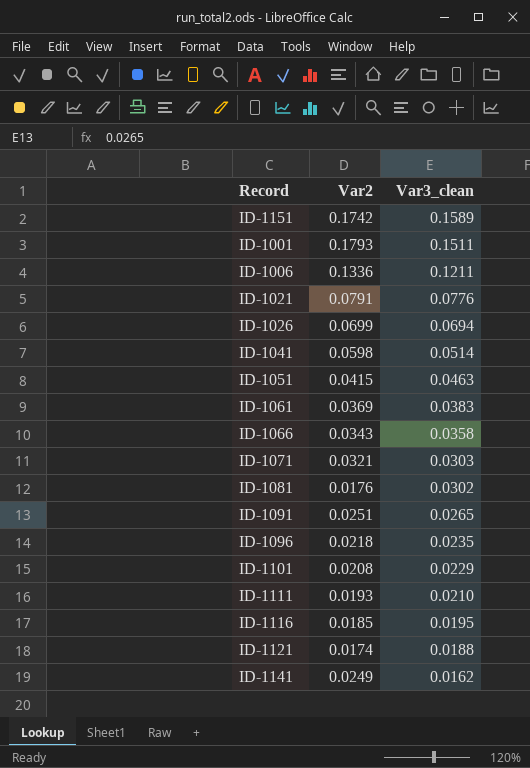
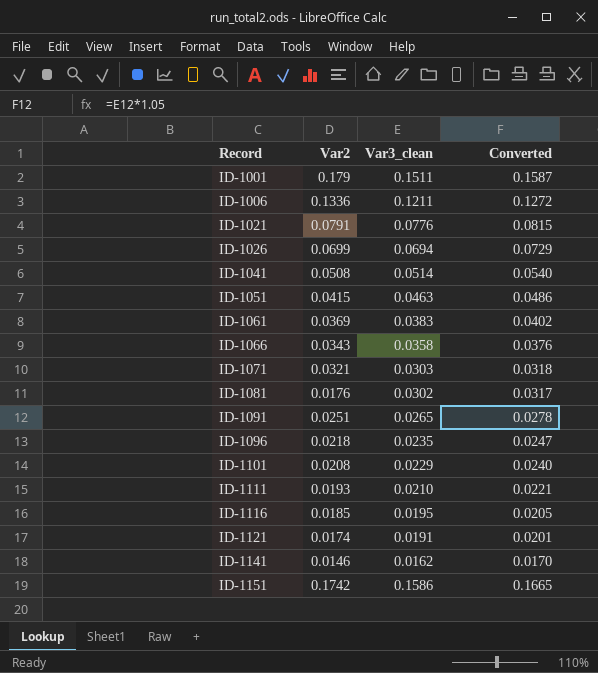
row order: Var3_clean descending -> Record ascending
column Converted | formula: none -> [Var3_clean] * 1.05
ID-1001 | Var2: 0.1793 -> 0.179
ID-1041 | Var2: 0.0598 -> 0.0508
ID-1121 | Var3_clean: 0.0188 -> 0.0191
ID-1141 | Var2: 0.0249 -> 0.0146
ID-1151 | Var3_clean: 0.1589 -> 0.1586

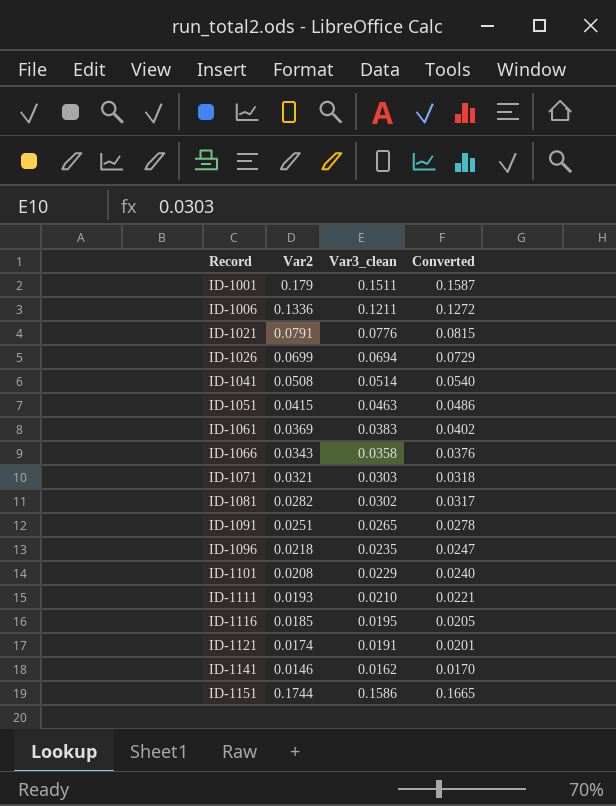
ID-1081 | Var2: 0.0176 -> 0.0282
ID-1151 | Var2: 0.1742 -> 0.1744

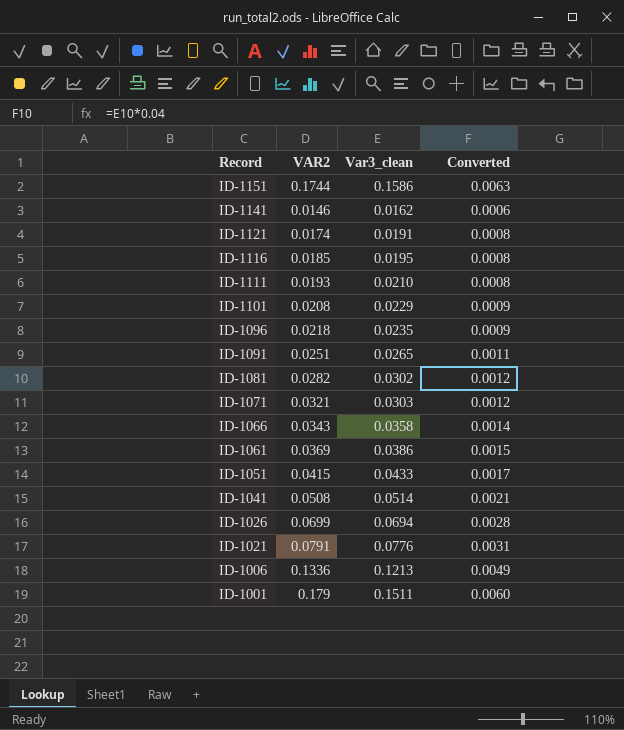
row order: Record ascending -> Record descending
column name: Var2 -> VAR2
column Converted | formula: [Var3_clean] * 1.05 -> [Var3_clean] * 0.04
ID-1061 | Var3_clean: 0.0383 -> 0.0386
ID-1051 | Var3_clean: 0.0463 -> 0.0433
ID-1006 | Var3_clean: 0.1211 -> 0.1213

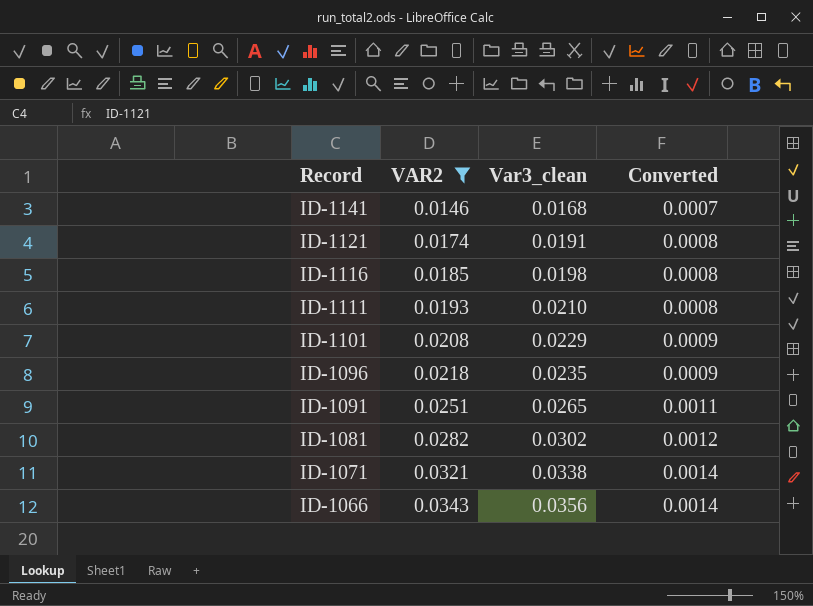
filter: none -> VAR2 <= 0.0343
ID-1141 | Var3_clean: 0.0162 -> 0.0168
ID-1141 | Converted: 0.0006 -> 0.0007
ID-1116 | Var3_clean: 0.0195 -> 0.0198
ID-1071 | Var3_clean: 0.0303 -> 0.0338
ID-1071 | Converted: 0.0012 -> 0.0014
ID-1066 | Var3_clean: 0.0358 -> 0.0356

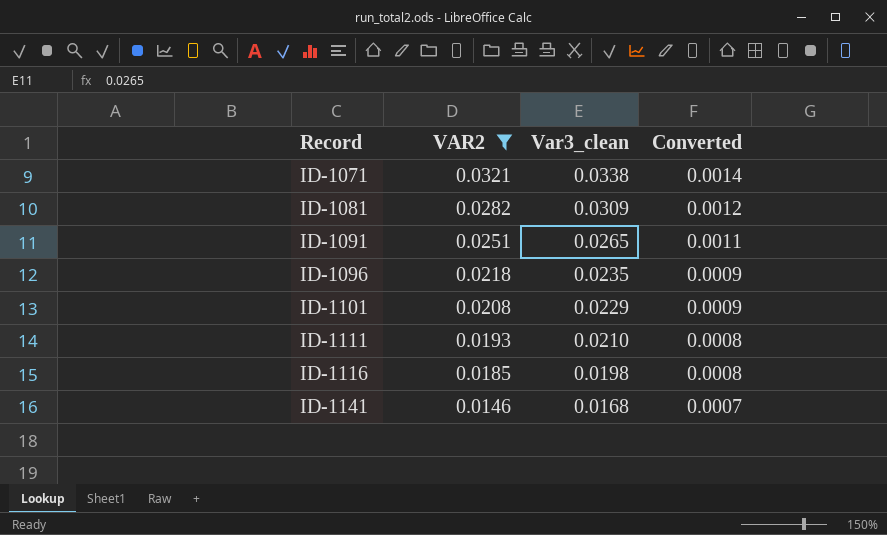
row order: Record descending -> Record ascending
row ID-1121: 0.0174 | 0.0191 | 0.0008 -> none
row ID-1066: 0.0343 | 0.0356 | 0.0014 -> none
ID-1081 | Var3_clean: 0.0302 -> 0.0309

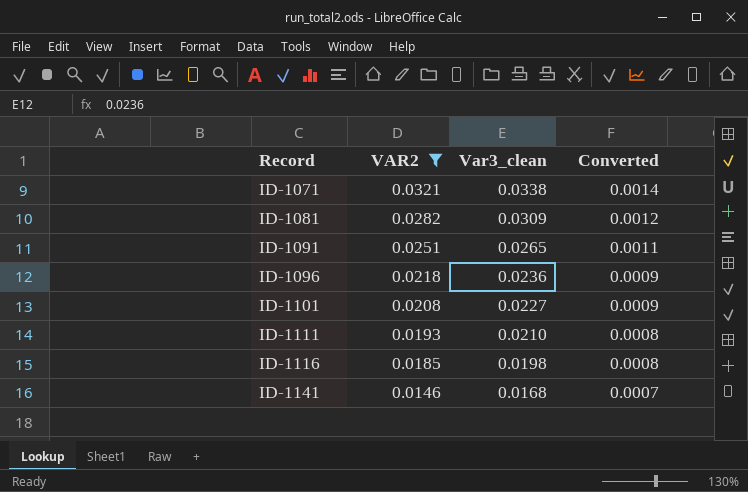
ID-1096 | Var3_clean: 0.0235 -> 0.0236
ID-1101 | Var3_clean: 0.0229 -> 0.0227

